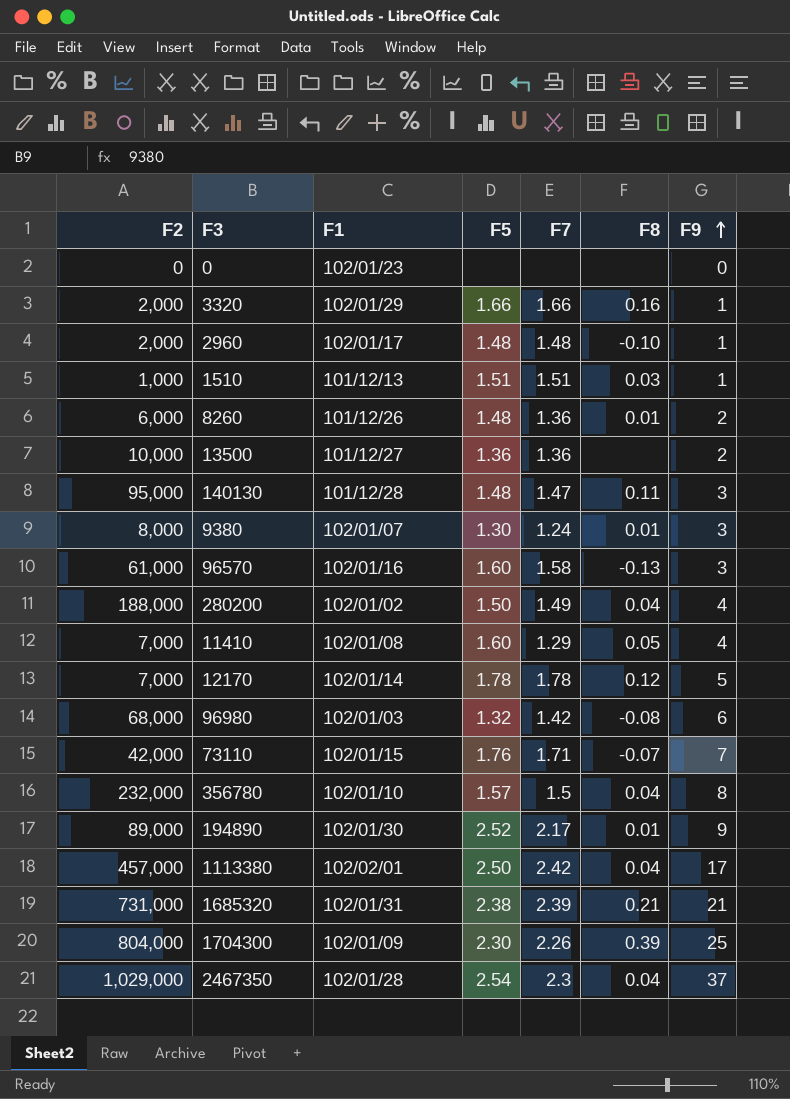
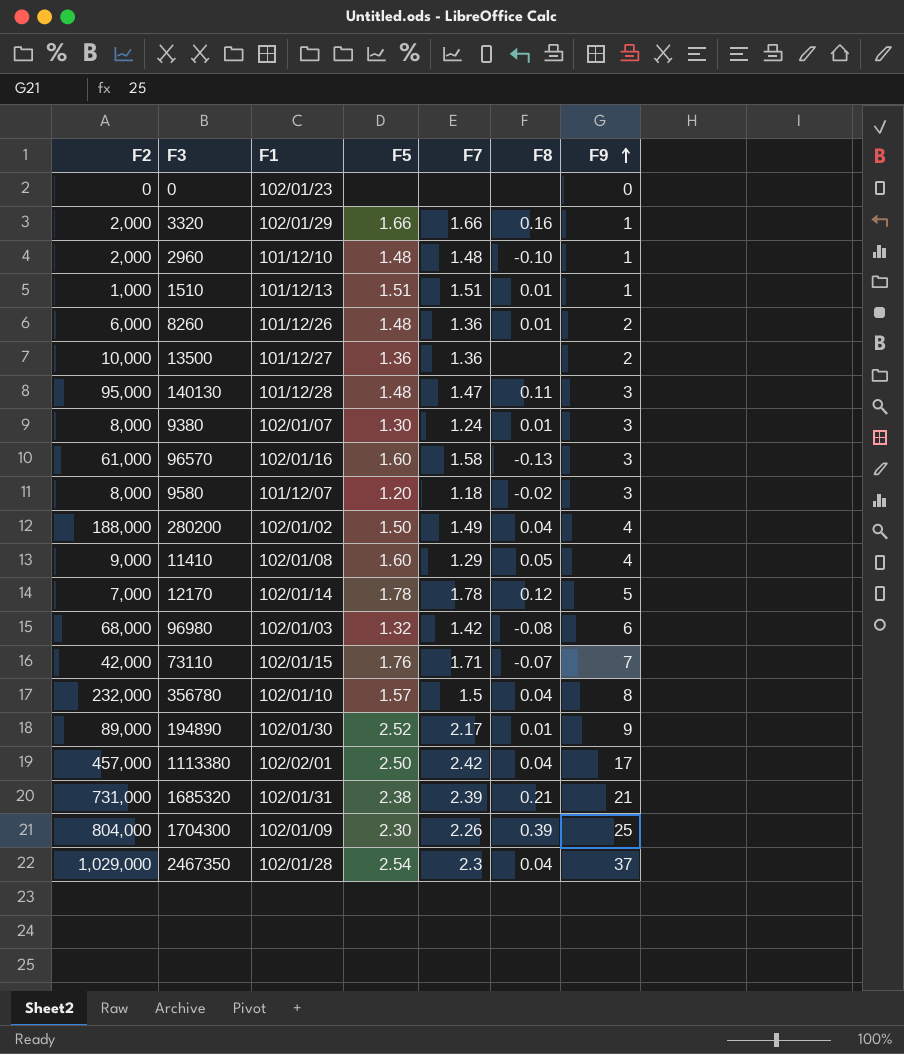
2960 | F1: 102/01/17 -> 101/12/10
1510 | F8: 0.03 -> 0.01
row 9580: none -> 8,000 | 101/12/07 | 1.20 | 1.18 | -0.02 | 3
11410 | F2: 7,000 -> 9,000

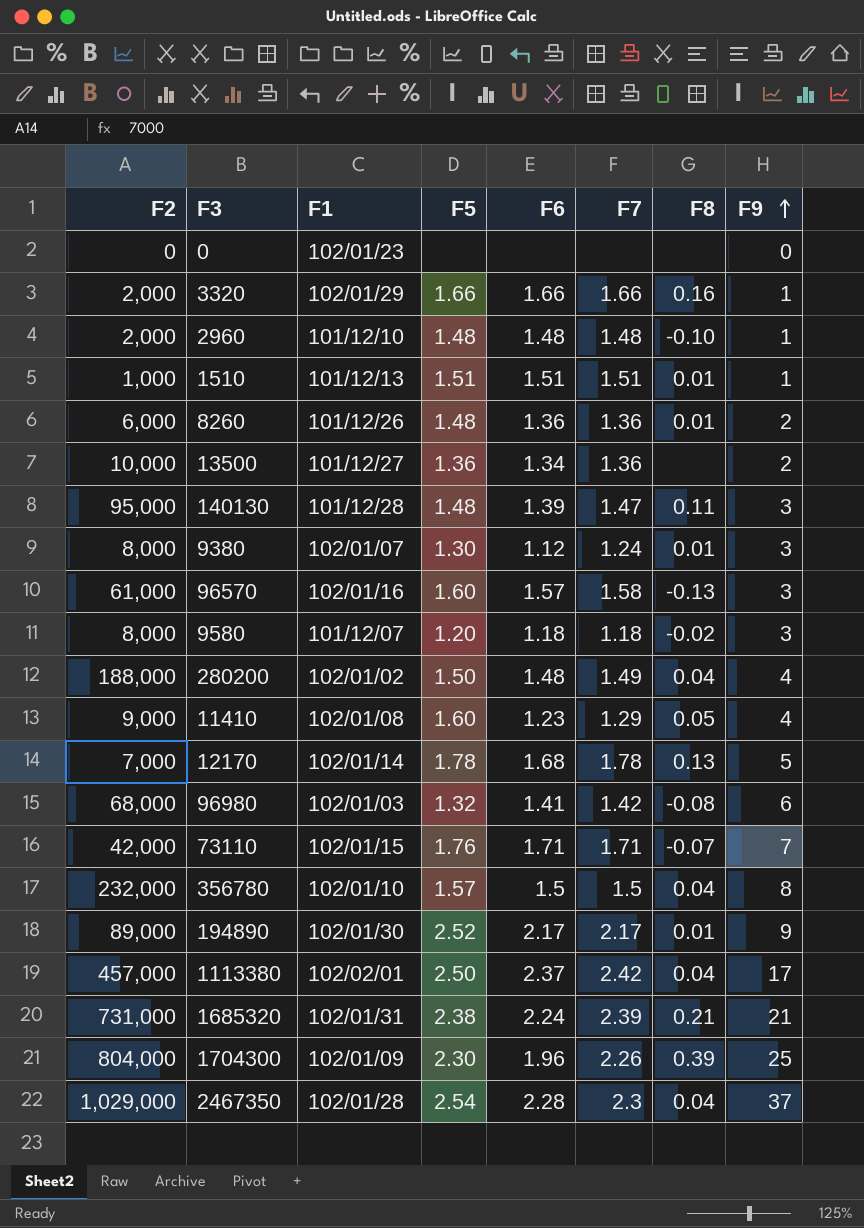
column F6 | position: none -> 5
12170 | F8: 0.12 -> 0.13

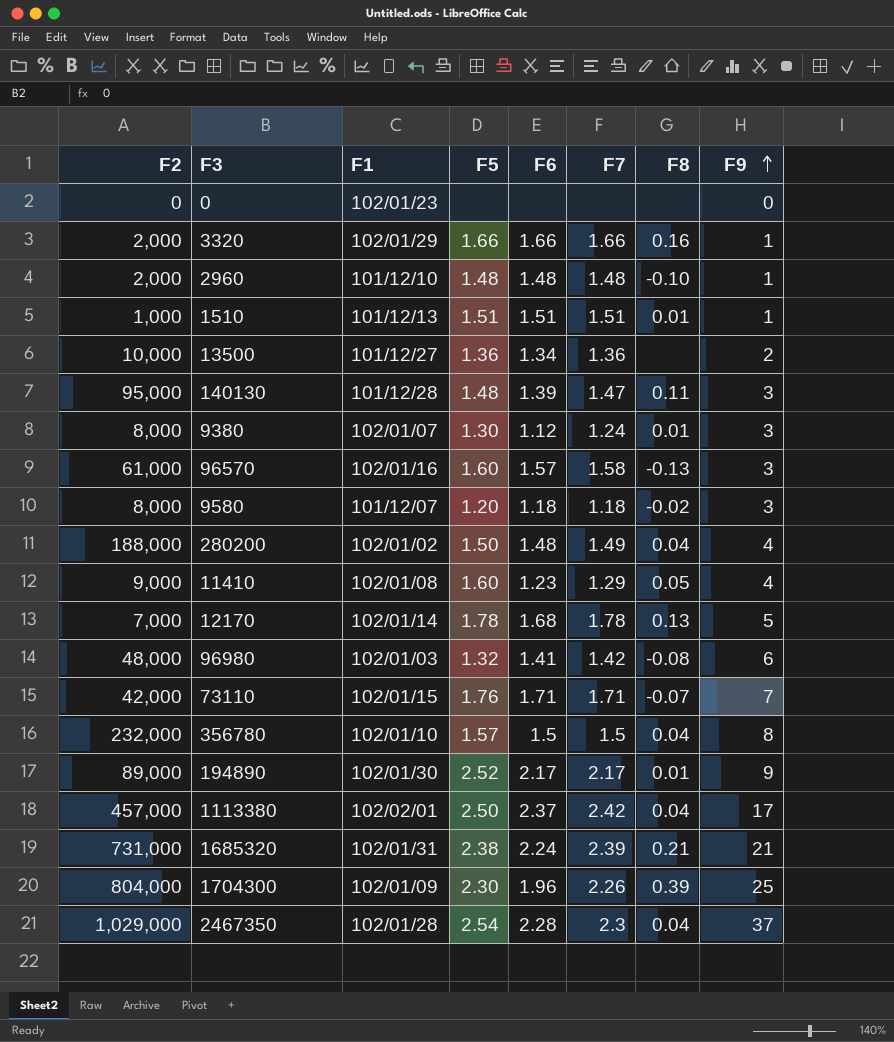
row 8260: 6,000 | 101/12/26 | 1.48 | 1.36 | 1.36 | 0.01 | 2 -> none
96980 | F2: 68,000 -> 48,000

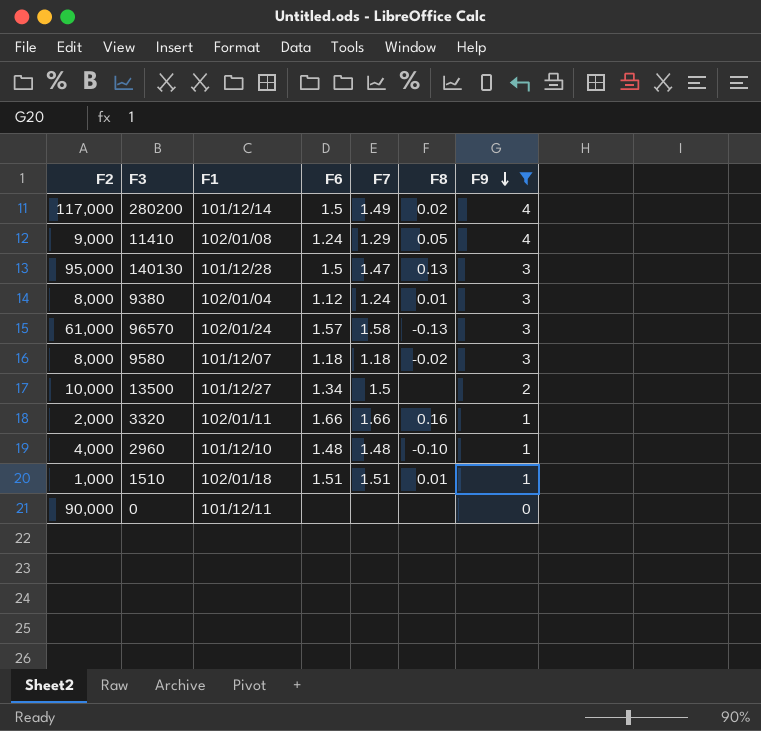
filter: none -> F9 <= 4
row order: F9 ascending -> F9 descending
column F5 | position: 4 -> none
280200 | F2: 188,000 -> 117,000
280200 | F1: 102/01/02 -> 101/12/14
280200 | F6: 1.48 -> 1.5
280200 | F8: 0.04 -> 0.02
11410 | F6: 1.23 -> 1.24
140130 | F6: 1.39 -> 1.5
140130 | F8: 0.11 -> 0.13
9380 | F1: 102/01/07 -> 102/01/04
96570 | F1: 102/01/16 -> 102/01/24
13500 | F7: 1.36 -> 1.5
3320 | F1: 102/01/29 -> 102/01/11
2960 | F2: 2,000 -> 4,000
1510 | F1: 101/12/13 -> 102/01/18
0 | F2: 0 -> 90,000
0 | F1: 102/01/23 -> 101/12/11

